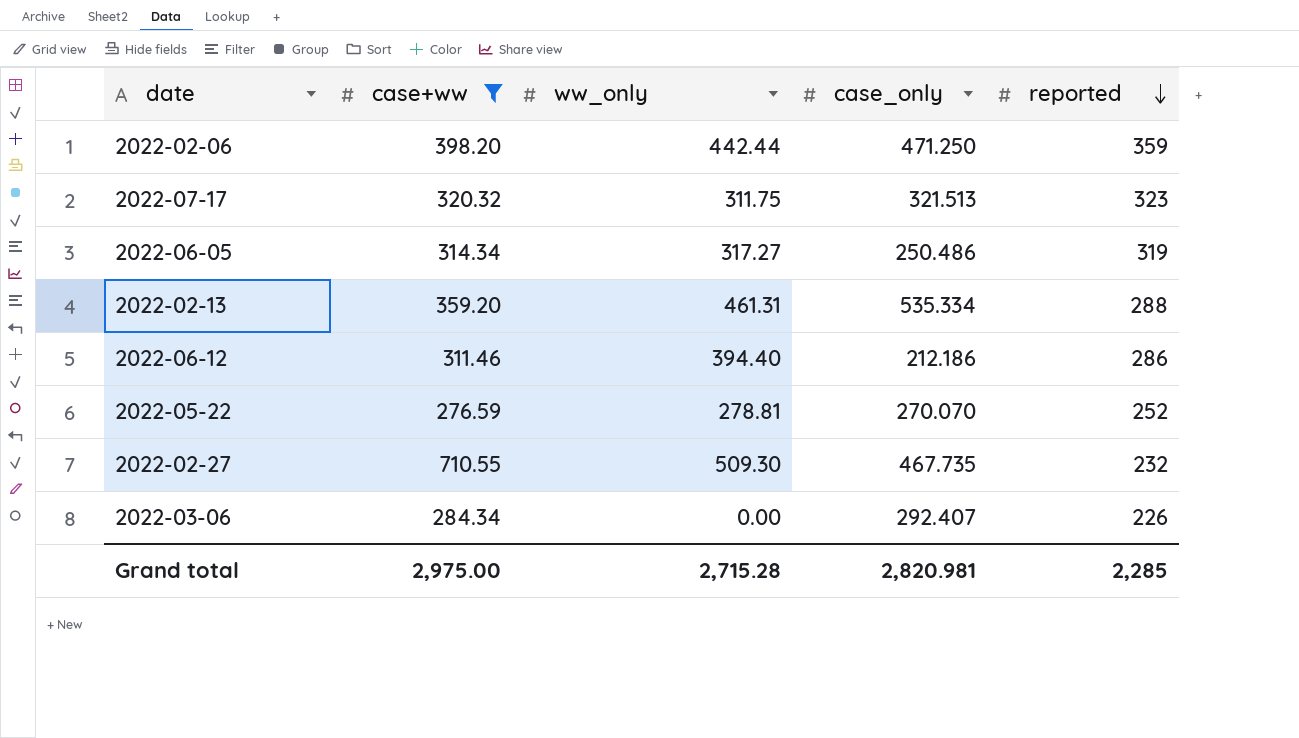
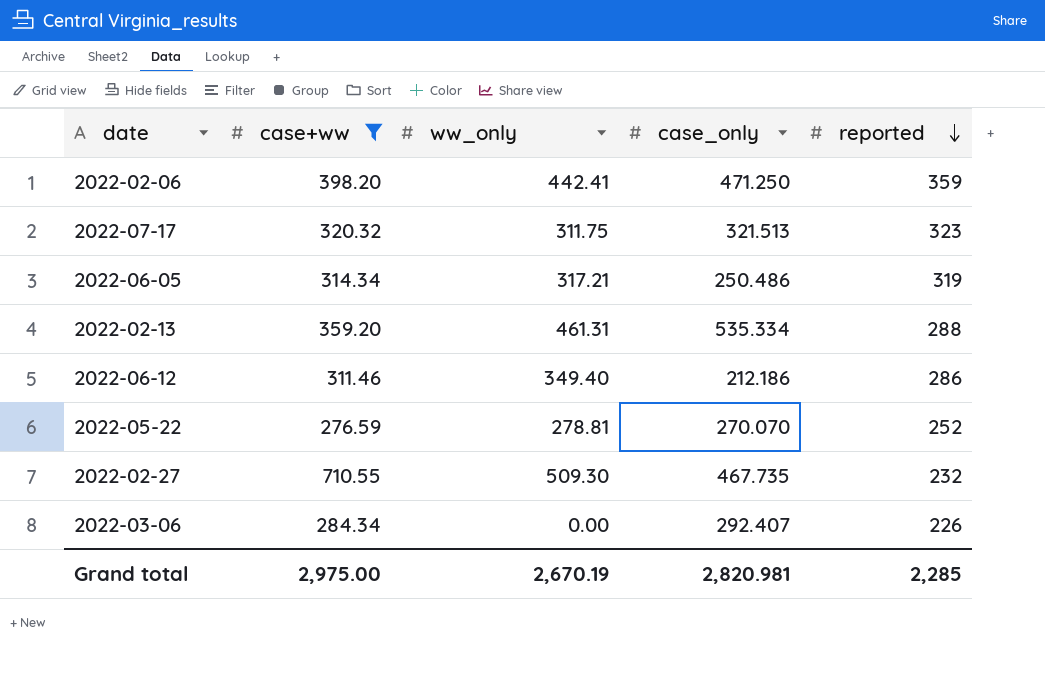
2022-02-06 | ww_only: 442.44 -> 442.41
2022-06-05 | ww_only: 317.27 -> 317.21
2022-06-12 | ww_only: 394.40 -> 349.40
Grand total | ww_only: 2,715.28 -> 2,670.19

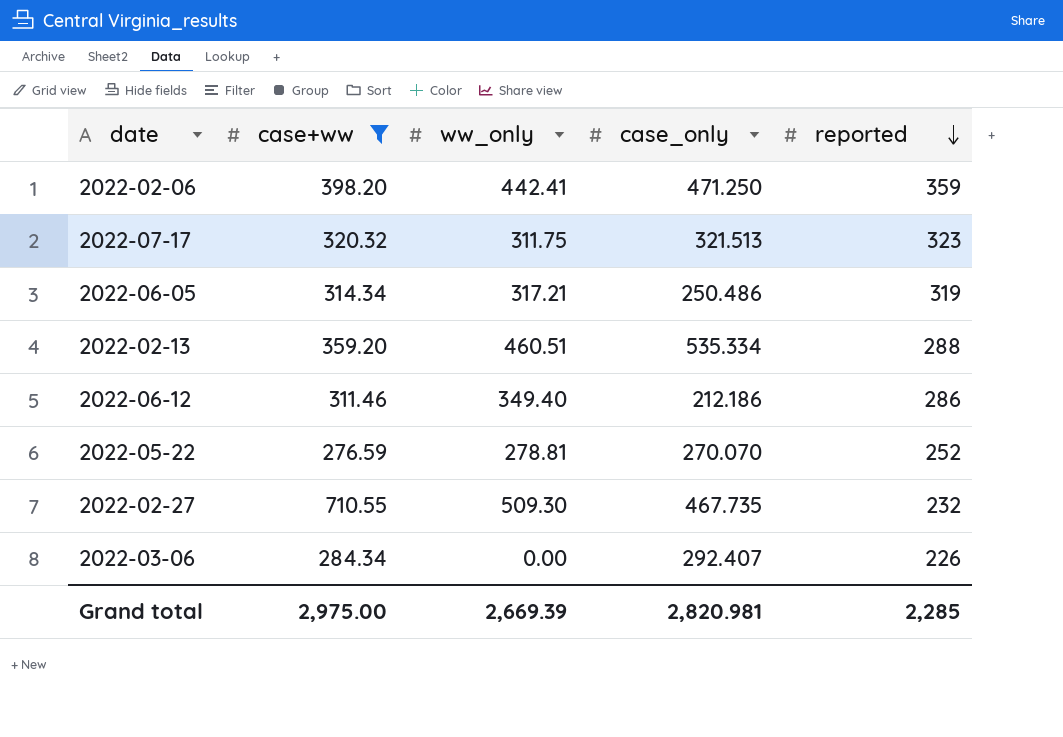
2022-02-13 | ww_only: 461.31 -> 460.51
Grand total | ww_only: 2,670.19 -> 2,669.39

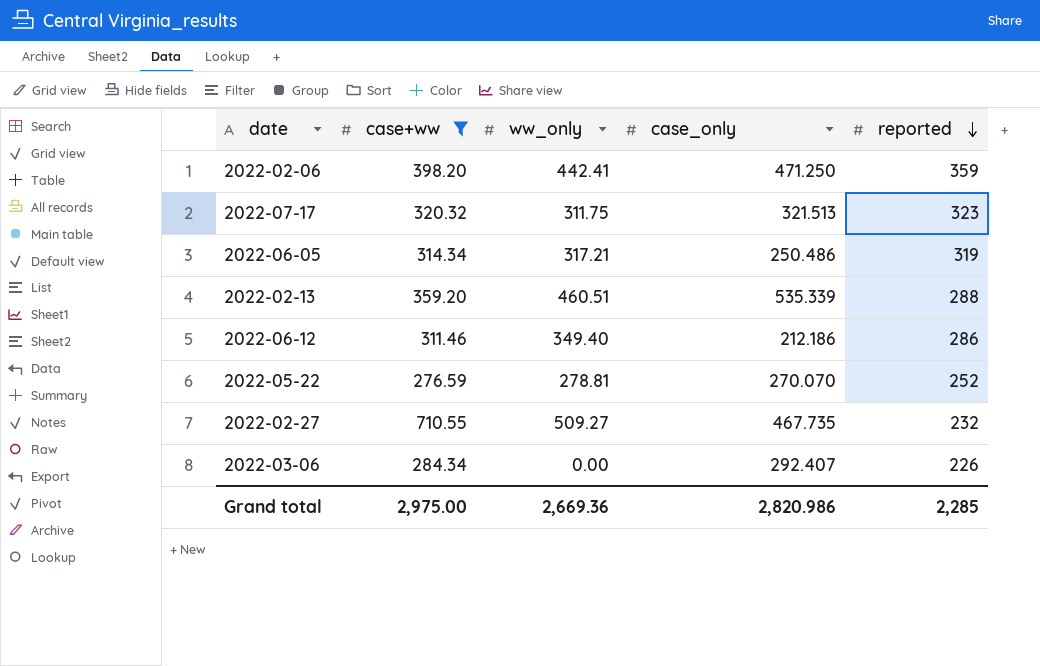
2022-02-13 | case_only: 535.334 -> 535.339
2022-02-27 | ww_only: 509.30 -> 509.27
Grand total | ww_only: 2,669.39 -> 2,669.36
Grand total | case_only: 2,820.981 -> 2,820.986

